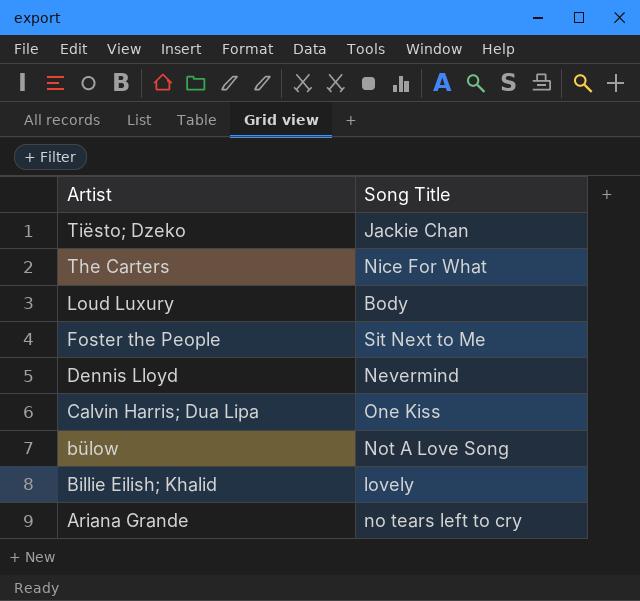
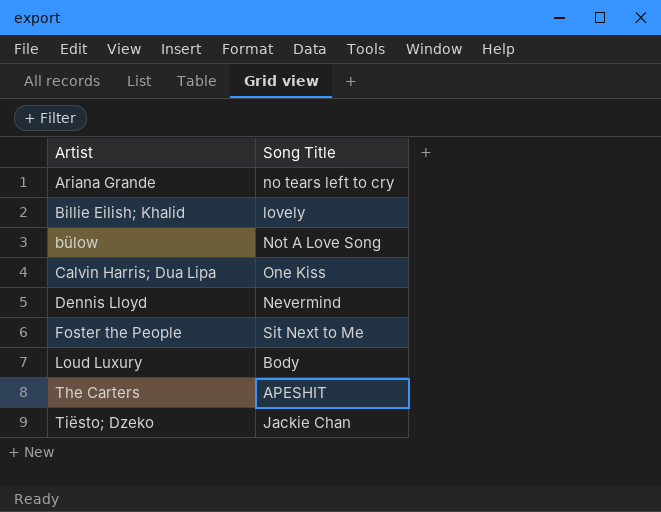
row order: Artist descending -> Artist ascending
The Carters | Song Title: Nice For What -> APESHIT

